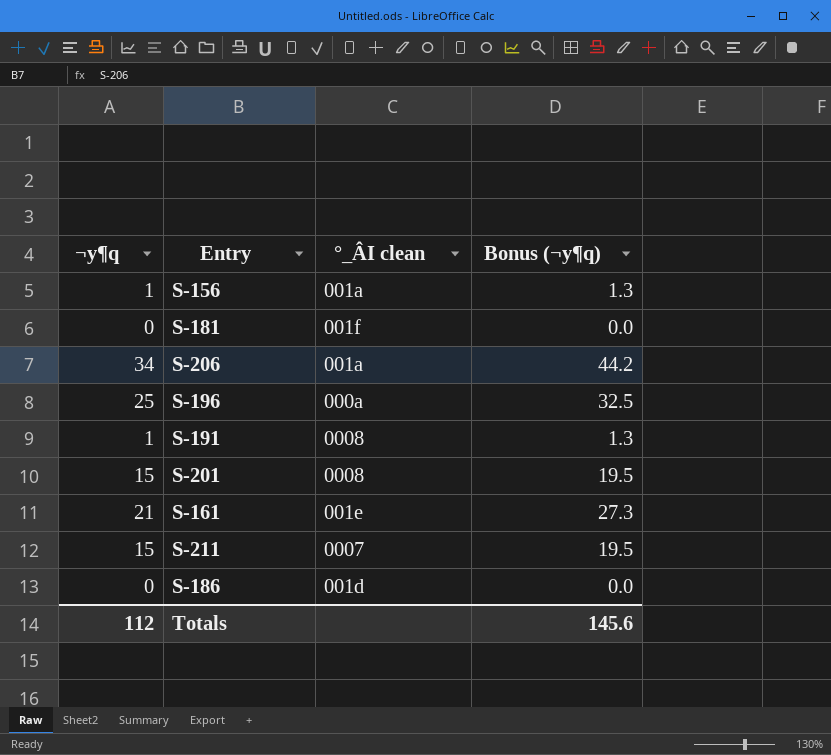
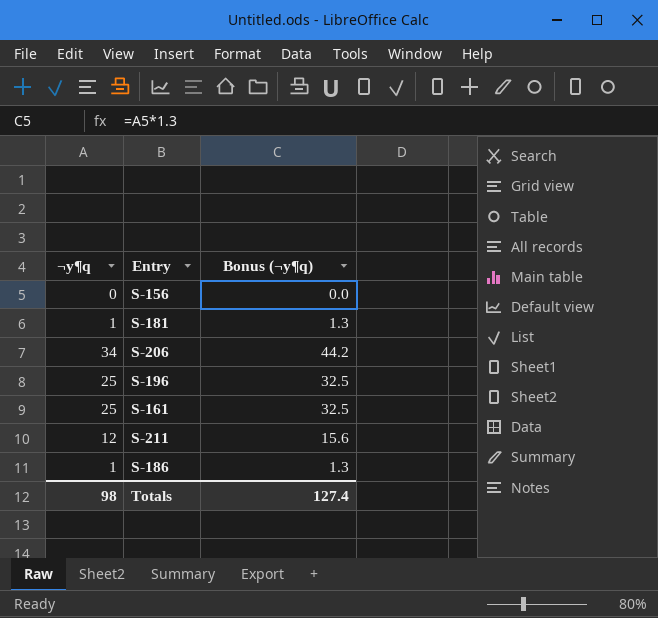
column °_ÂI clean | position: 3 -> none
row S-191: 1 | 0008 | 1.3 -> none
row S-201: 15 | 0008 | 19.5 -> none
S-156 | ¬y¶q: 1 -> 0
S-156 | Bonus (¬y¶q): 1.3 -> 0.0
S-181 | ¬y¶q: 0 -> 1
S-181 | Bonus (¬y¶q): 0.0 -> 1.3
S-161 | ¬y¶q: 21 -> 25
S-161 | Bonus (¬y¶q): 27.3 -> 32.5
S-211 | ¬y¶q: 15 -> 12
S-211 | Bonus (¬y¶q): 19.5 -> 15.6
S-186 | ¬y¶q: 0 -> 1
S-186 | Bonus (¬y¶q): 0.0 -> 1.3
Totals | ¬y¶q: 112 -> 98
Totals | Bonus (¬y¶q): 145.6 -> 127.4

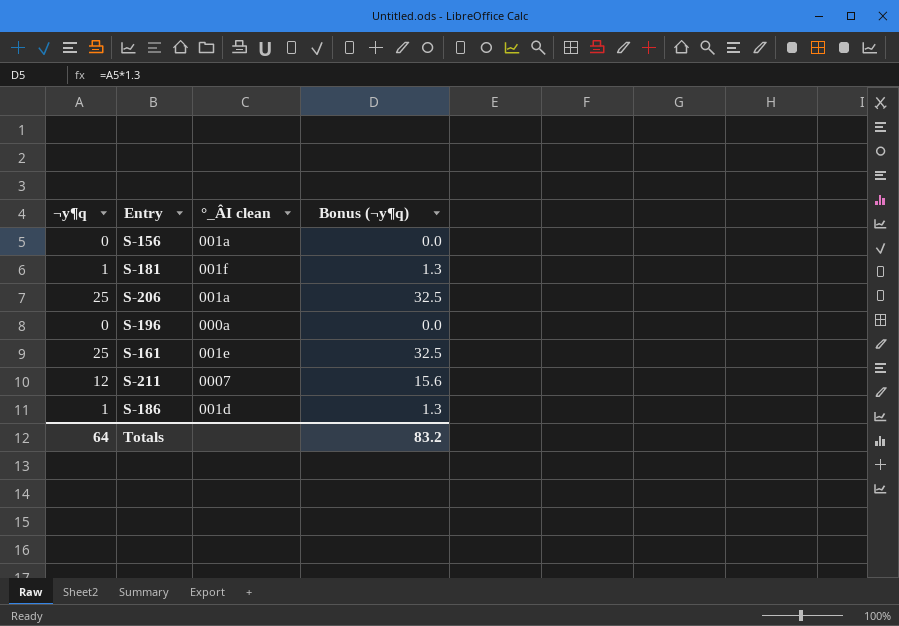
column °_ÂI clean | position: none -> 3
S-206 | ¬y¶q: 34 -> 25
S-206 | Bonus (¬y¶q): 44.2 -> 32.5
S-196 | ¬y¶q: 25 -> 0
S-196 | Bonus (¬y¶q): 32.5 -> 0.0
Totals | ¬y¶q: 98 -> 64
Totals | Bonus (¬y¶q): 127.4 -> 83.2

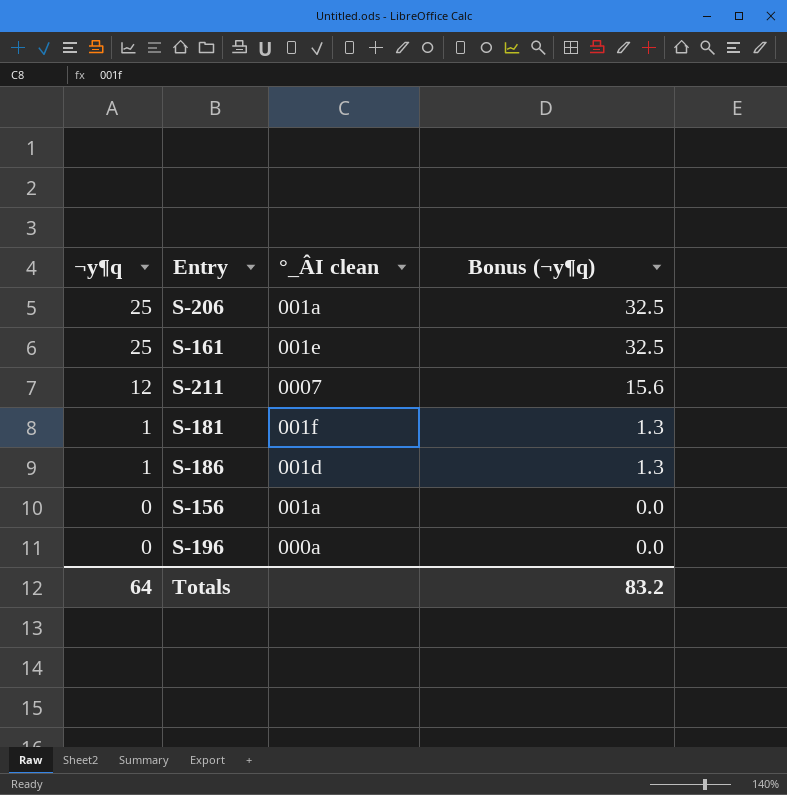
row order: none -> ¬y¶q descending

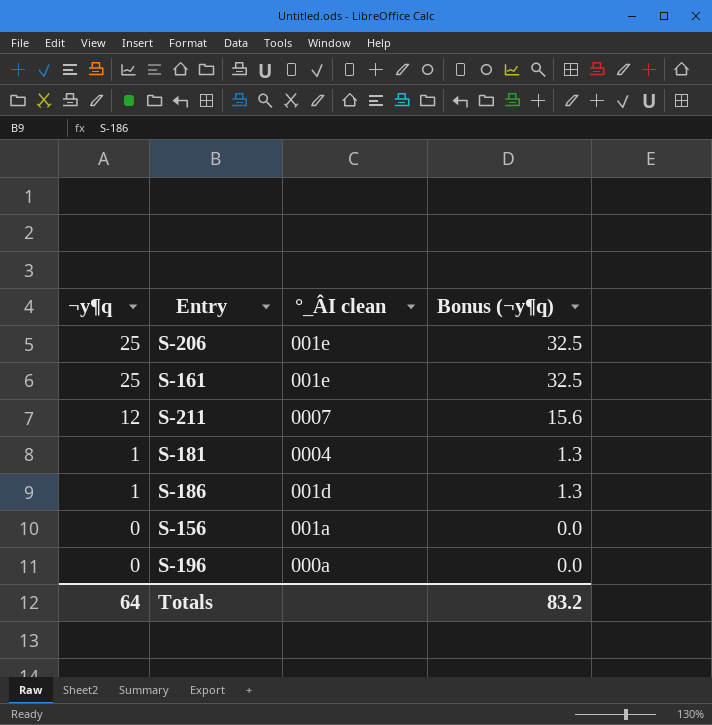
S-206 | °_ÂI clean: 001a -> 001e
S-181 | °_ÂI clean: 001f -> 0004

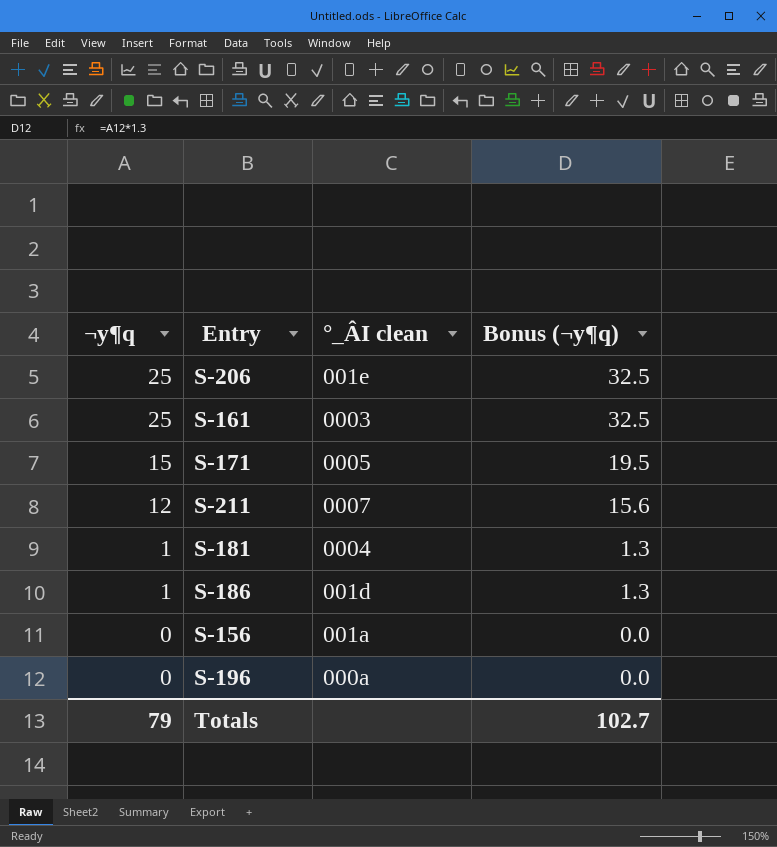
S-161 | °_ÂI clean: 001e -> 0003
row S-171: none -> 15 | 0005 | 19.5
Totals | ¬y¶q: 64 -> 79
Totals | Bonus (¬y¶q): 83.2 -> 102.7

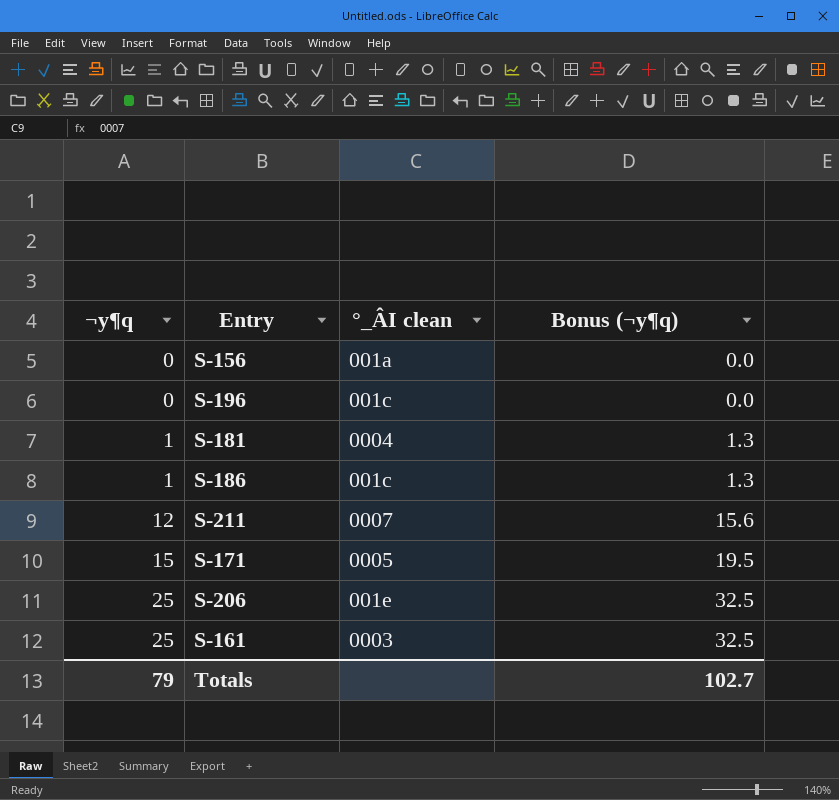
row order: ¬y¶q descending -> ¬y¶q ascending
S-196 | °_ÂI clean: 000a -> 001c
S-186 | °_ÂI clean: 001d -> 001c

